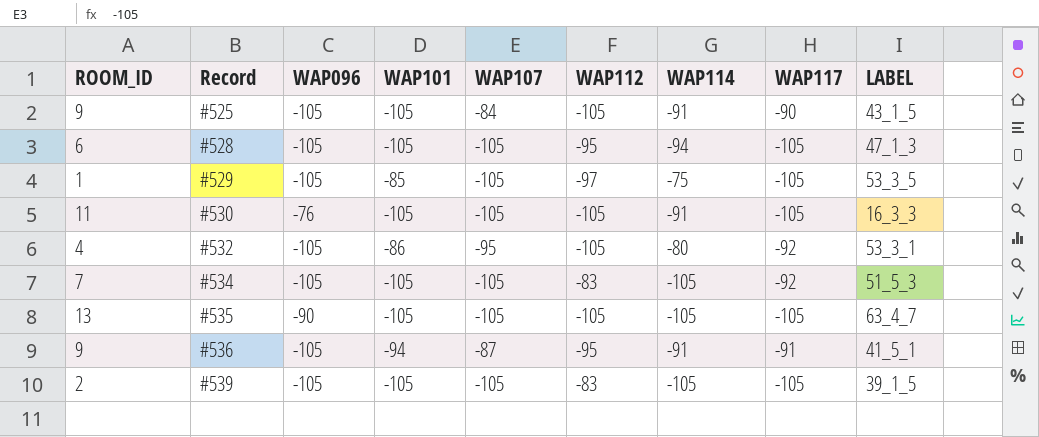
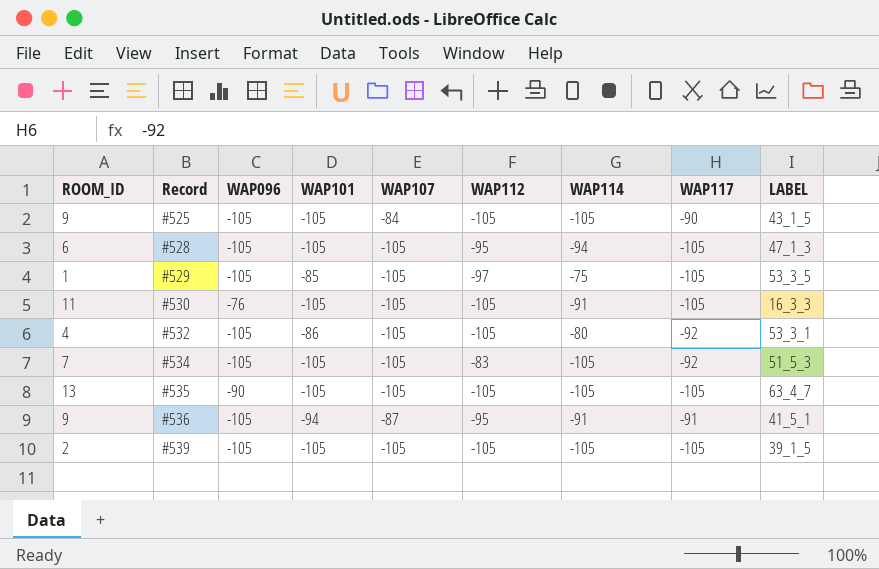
#525 | WAP114: -91 -> -105
#532 | WAP107: -95 -> -105
#539 | WAP112: -83 -> -105

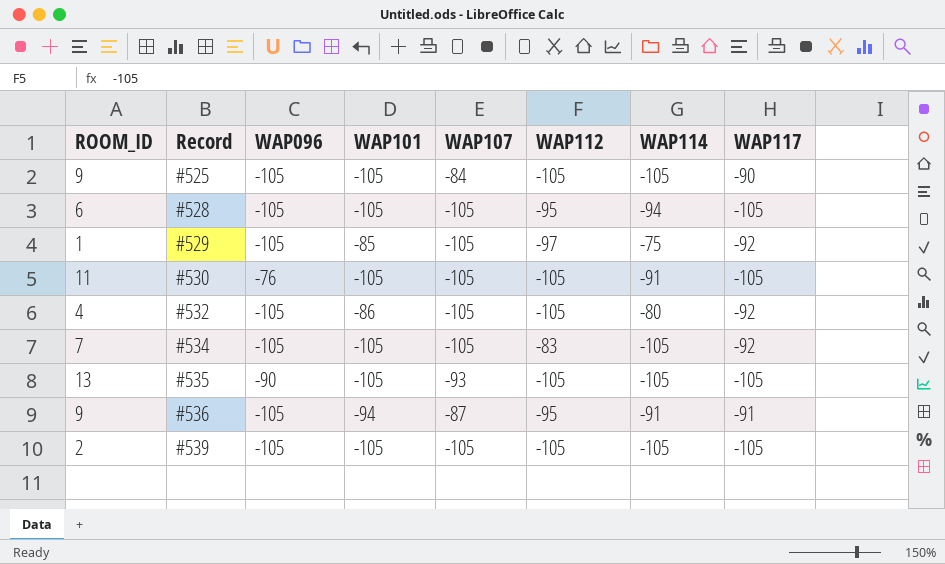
column LABEL | position: 9 -> none
#529 | WAP117: -105 -> -92
#535 | WAP107: -105 -> -93

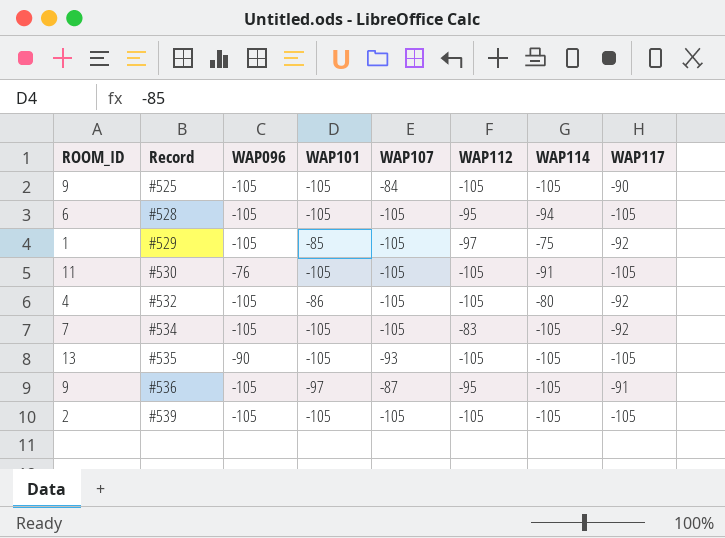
#536 | WAP101: -94 -> -97
#536 | WAP114: -91 -> -105

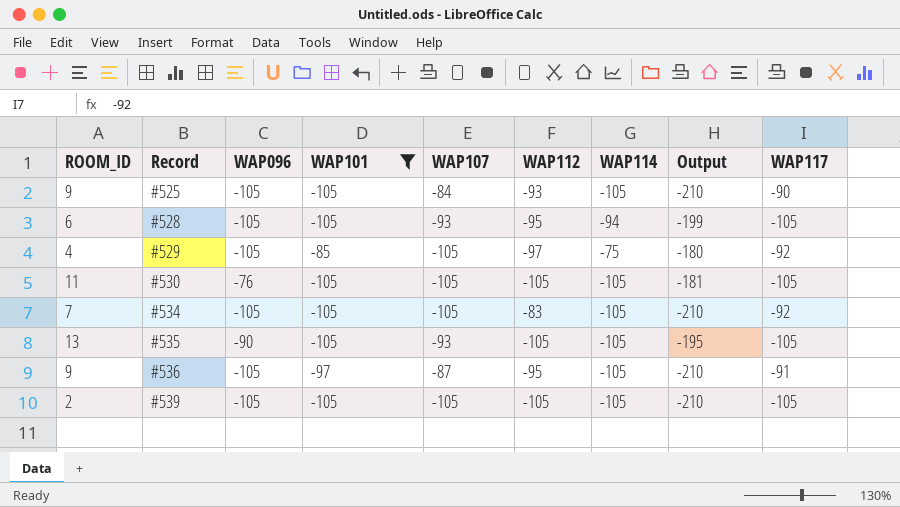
filter: none -> WAP101 != -86
column Output | formula: none -> [WAP096] + [WAP114]
#525 | WAP112: -105 -> -93
#528 | WAP107: -105 -> -93
#529 | ROOM_ID: 1 -> 4
#530 | WAP114: -91 -> -105

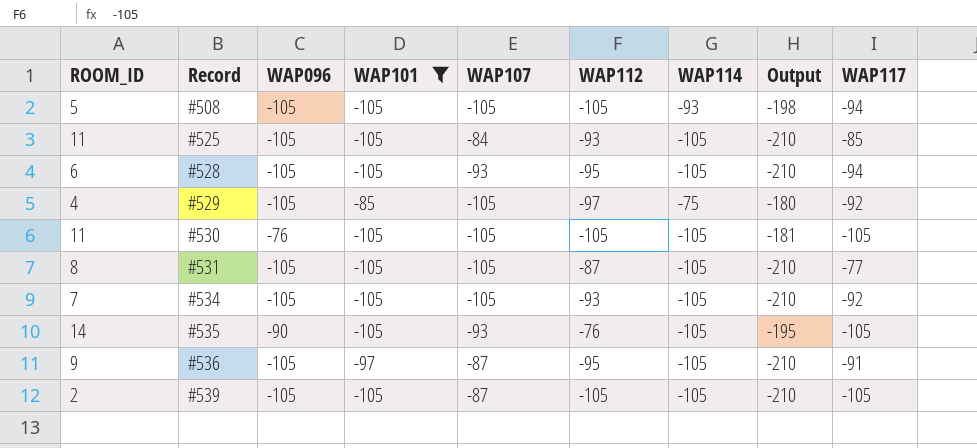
row #508: none -> 5 | -105 | -105 | -105 | -105 | -93 | -198 | -94
#525 | ROOM_ID: 9 -> 11
#525 | WAP117: -90 -> -85
#528 | WAP114: -94 -> -105
#528 | Output: -199 -> -210
#528 | WAP117: -105 -> -94
row #531: none -> 8 | -105 | -105 | -105 | -87 | -105 | -210 | -77
#534 | WAP112: -83 -> -93
#535 | ROOM_ID: 13 -> 14
#535 | WAP112: -105 -> -76
#539 | WAP107: -105 -> -87

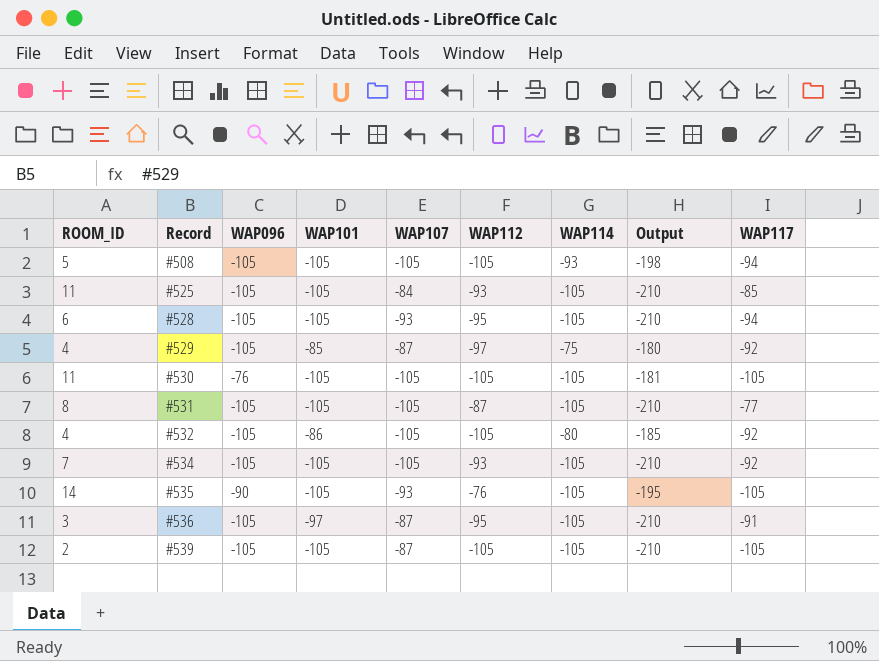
filter: WAP101 != -86 -> none
#529 | WAP107: -105 -> -87
#536 | ROOM_ID: 9 -> 3

